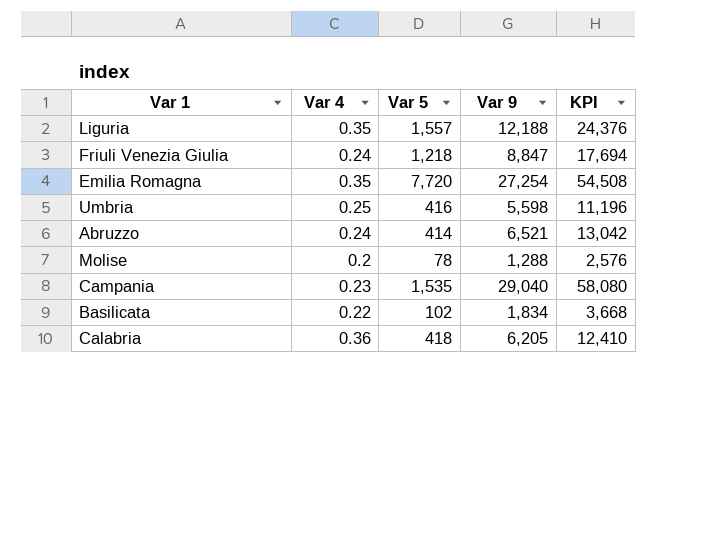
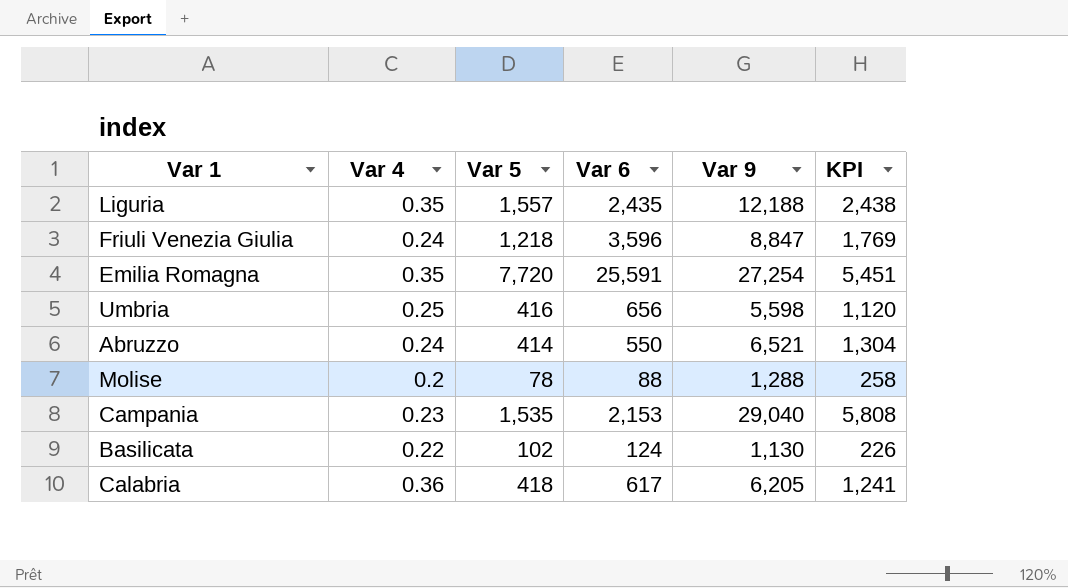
column Var 6 | position: none -> 4
column KPI | formula: [Var 9] * 2 -> [Var 9] * 0.2
Basilicata | Var 9: 1,834 -> 1,130

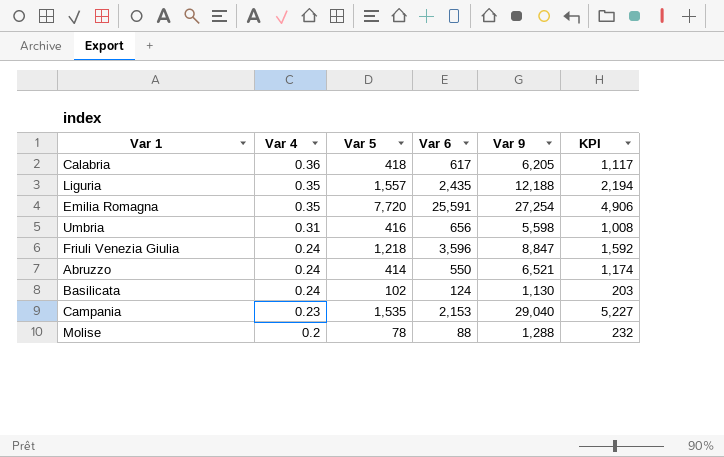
row order: none -> Var 4 descending
column KPI | formula: [Var 9] * 0.2 -> [Var 9] * 0.18
Umbria | Var 4: 0.25 -> 0.31
Basilicata | Var 4: 0.22 -> 0.24

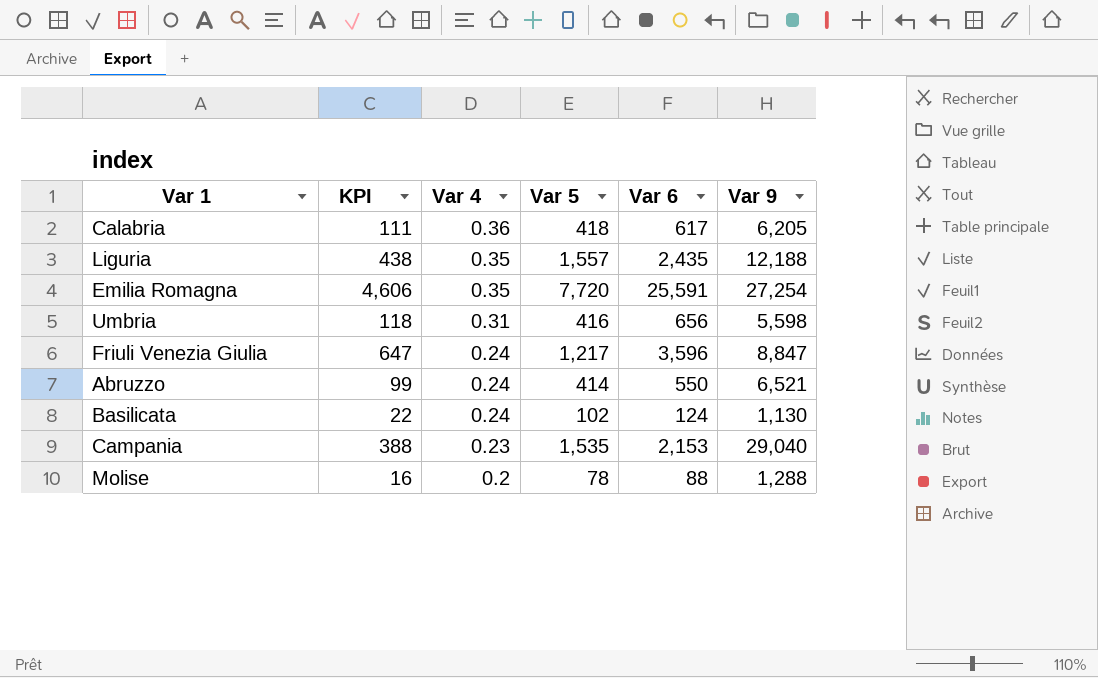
column KPI | formula: [Var 9] * 0.18 -> [Var 6] * 0.18
column KPI | position: 6 -> 2
Friuli Venezia Giulia | Var 5: 1,218 -> 1,217

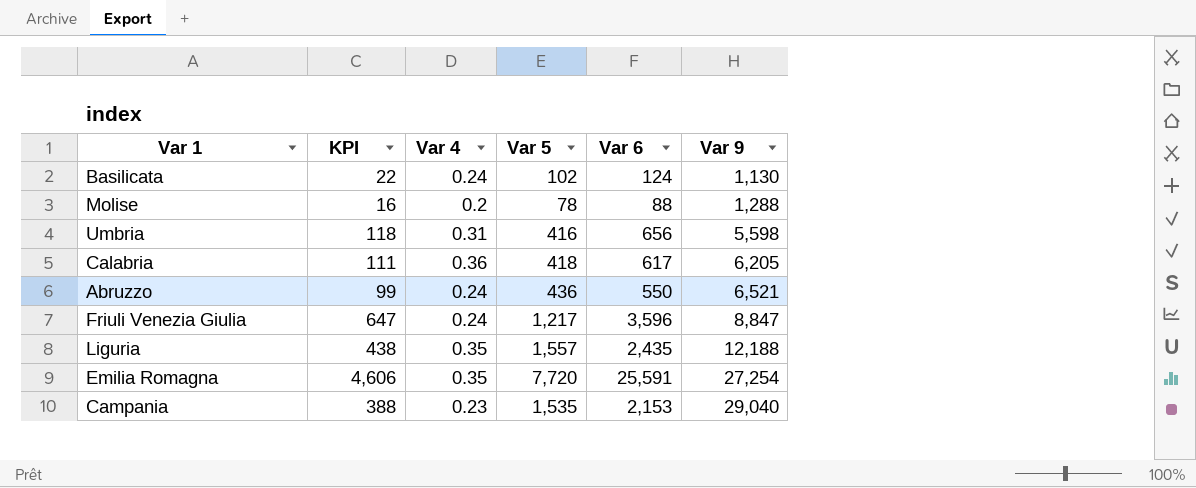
row order: Var 4 descending -> Var 9 ascending
Abruzzo | Var 5: 414 -> 436

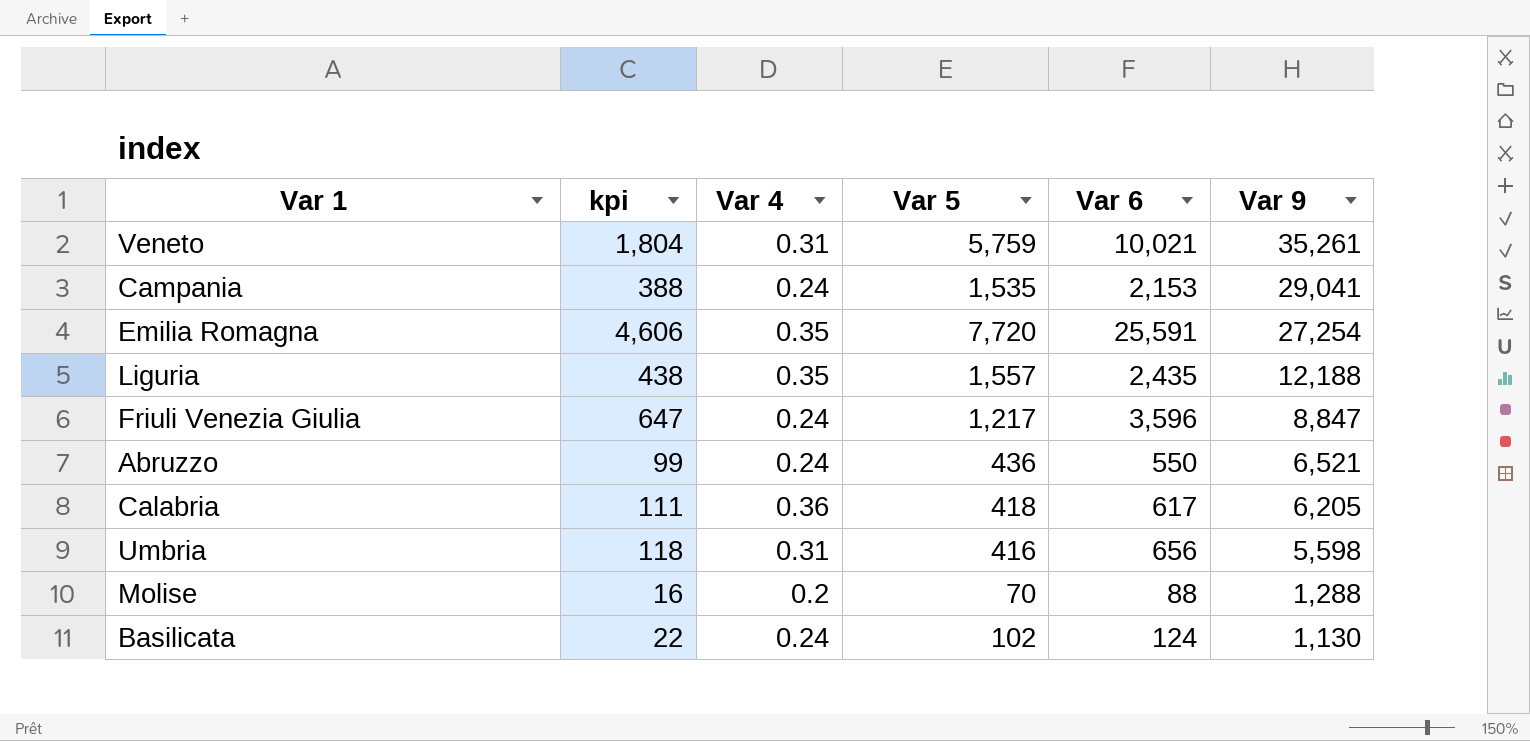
row order: Var 9 ascending -> Var 9 descending
column name: KPI -> kpi
row Veneto: none -> 1,804 | 0.31 | 5,759 | 10,021 | 35,261
Campania | Var 4: 0.23 -> 0.24
Campania | Var 9: 29,040 -> 29,041
Molise | Var 5: 78 -> 70

